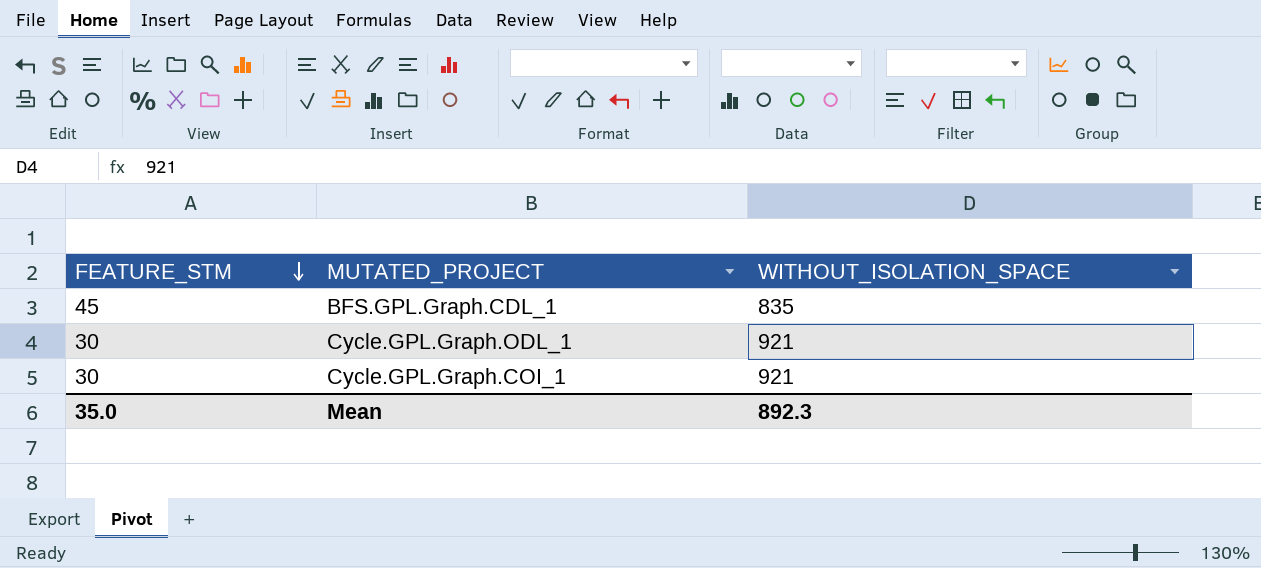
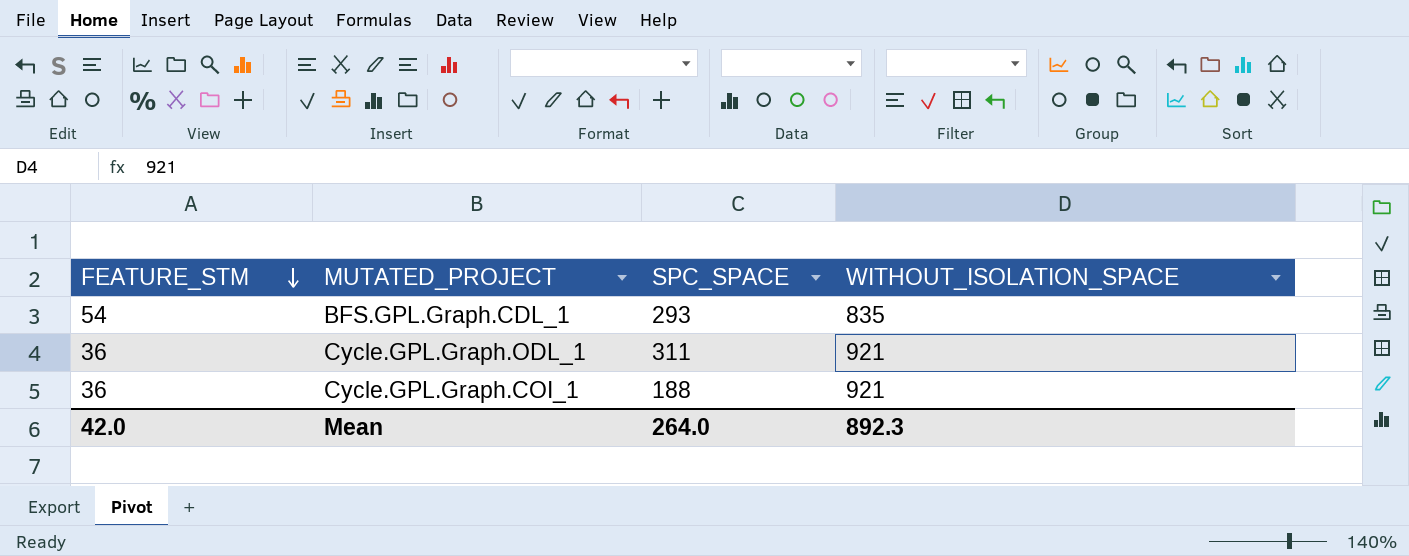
column SPC_SPACE | position: none -> 3
BFS.GPL.Graph.CDL_1 | FEATURE_STM: 45 -> 54
Cycle.GPL.Graph.ODL_1 | FEATURE_STM: 30 -> 36
Cycle.GPL.Graph.COI_1 | FEATURE_STM: 30 -> 36
Mean | FEATURE_STM: 35.0 -> 42.0

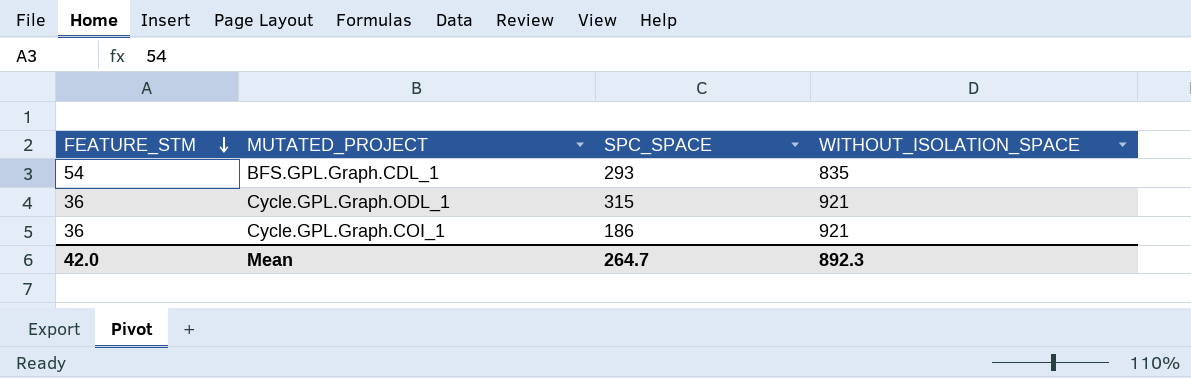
Cycle.GPL.Graph.ODL_1 | SPC_SPACE: 311 -> 315
Cycle.GPL.Graph.COI_1 | SPC_SPACE: 188 -> 186
Mean | SPC_SPACE: 264.0 -> 264.7

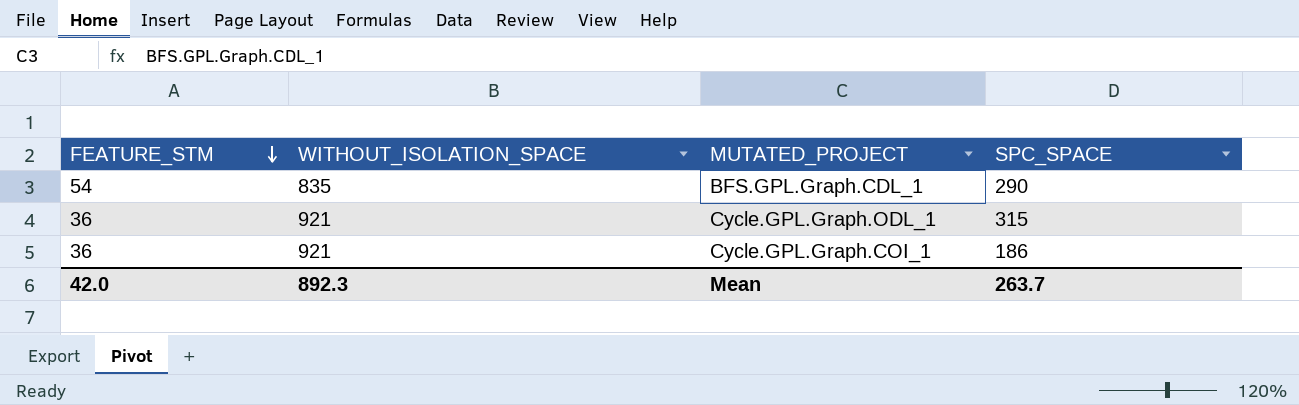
column WITHOUT_ISOLATION_SPACE | position: 4 -> 2
BFS.GPL.Graph.CDL_1 | SPC_SPACE: 293 -> 290
Mean | SPC_SPACE: 264.7 -> 263.7

